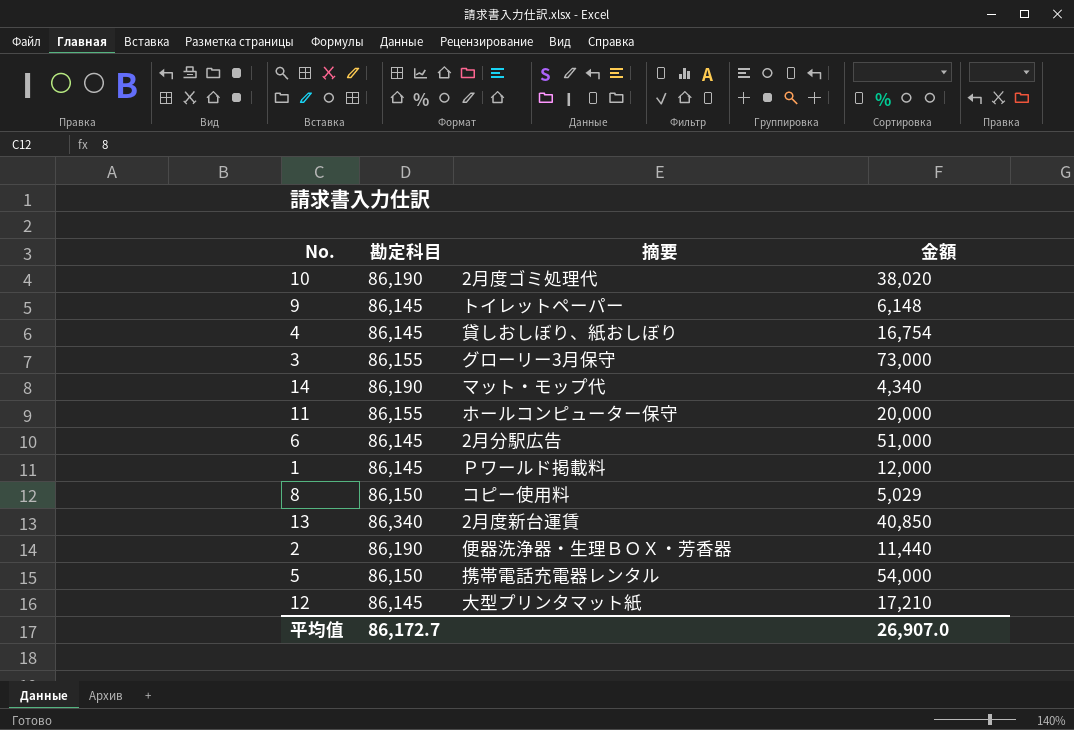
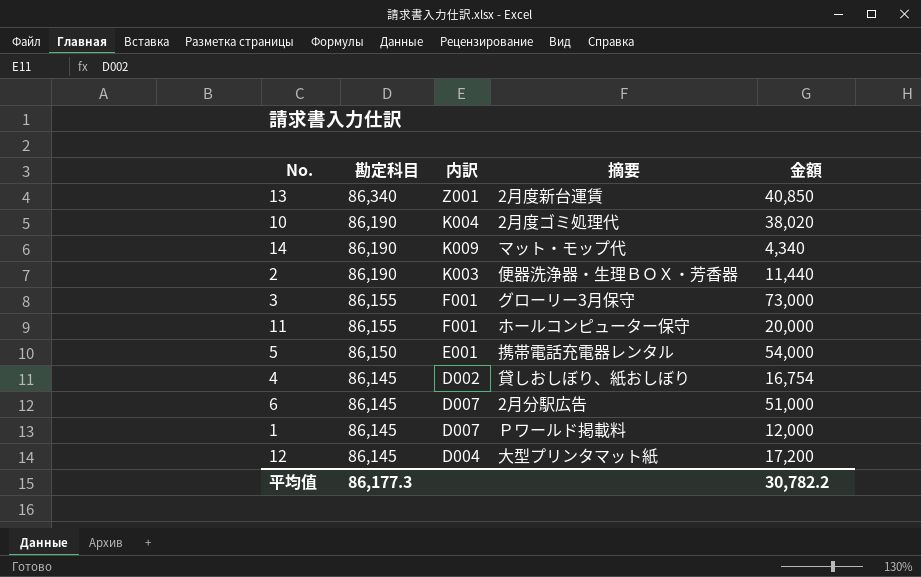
row order: none -> 勘定科目 descending
column 内訳 | position: none -> 3
row 9: 86,145 | トイレットペーパー | 6,148 -> none
row 8: 86,150 | コピー使用料 | 5,029 -> none
12 | 金額: 17,210 -> 17,200
平均值 | 勘定科目: 86,172.7 -> 86,177.3
平均值 | 金額: 26,907.0 -> 30,782.2

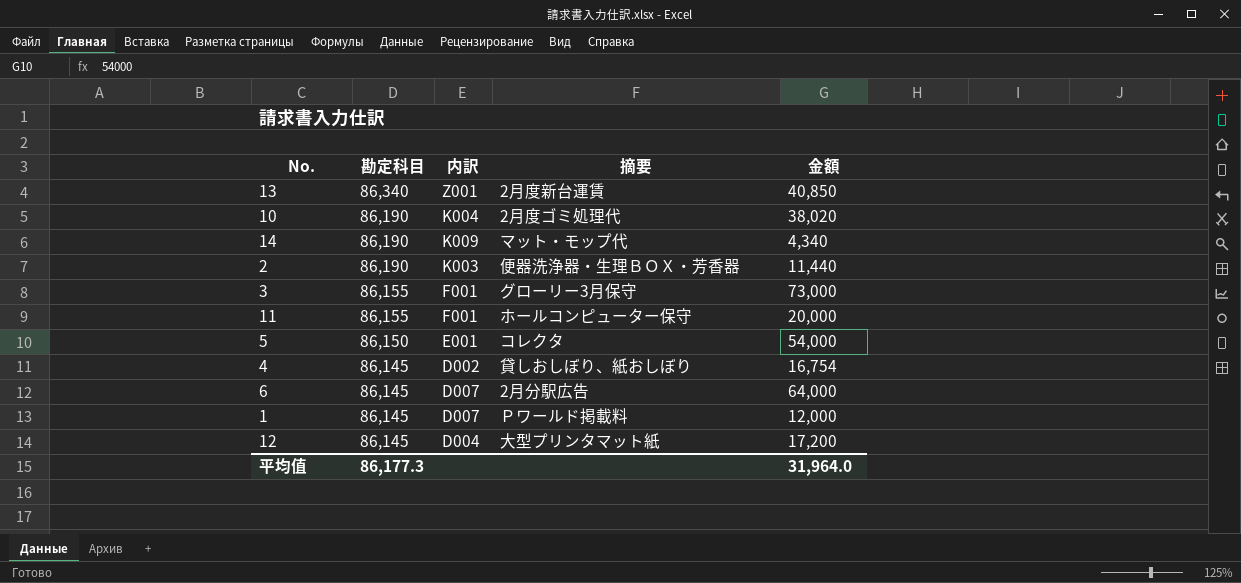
5 | 摘要: 携帯電話充電器レンタル -> コレクタ
6 | 金額: 51,000 -> 64,000
平均值 | 金額: 30,782.2 -> 31,964.0

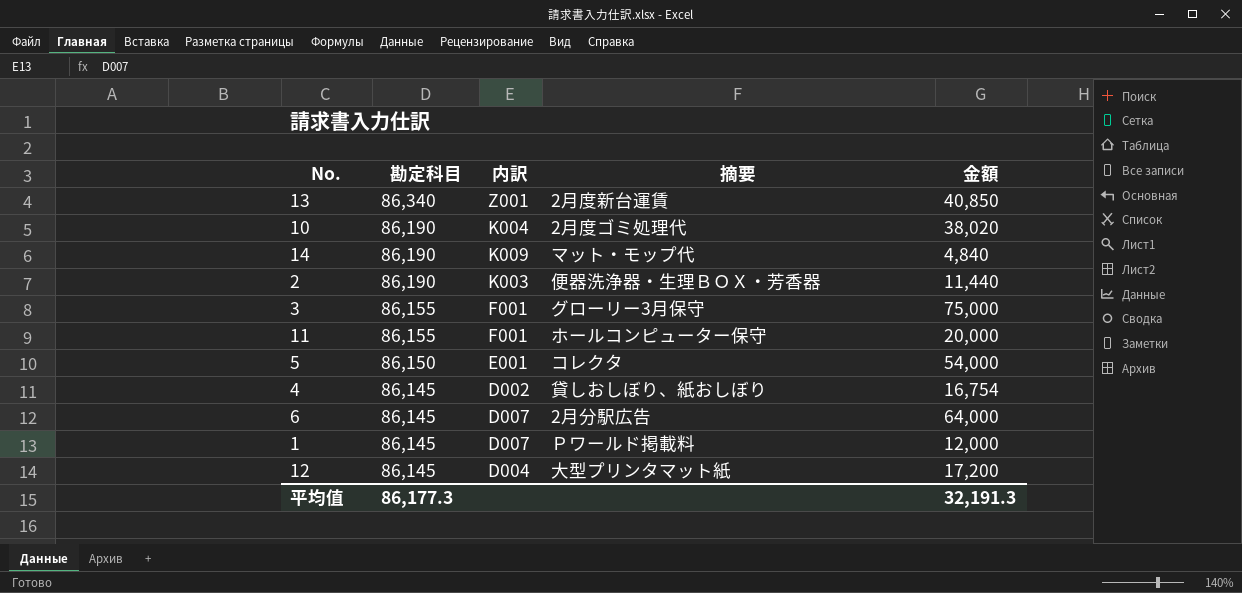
14 | 金額: 4,340 -> 4,840
3 | 金額: 73,000 -> 75,000
平均值 | 金額: 31,964.0 -> 32,191.3

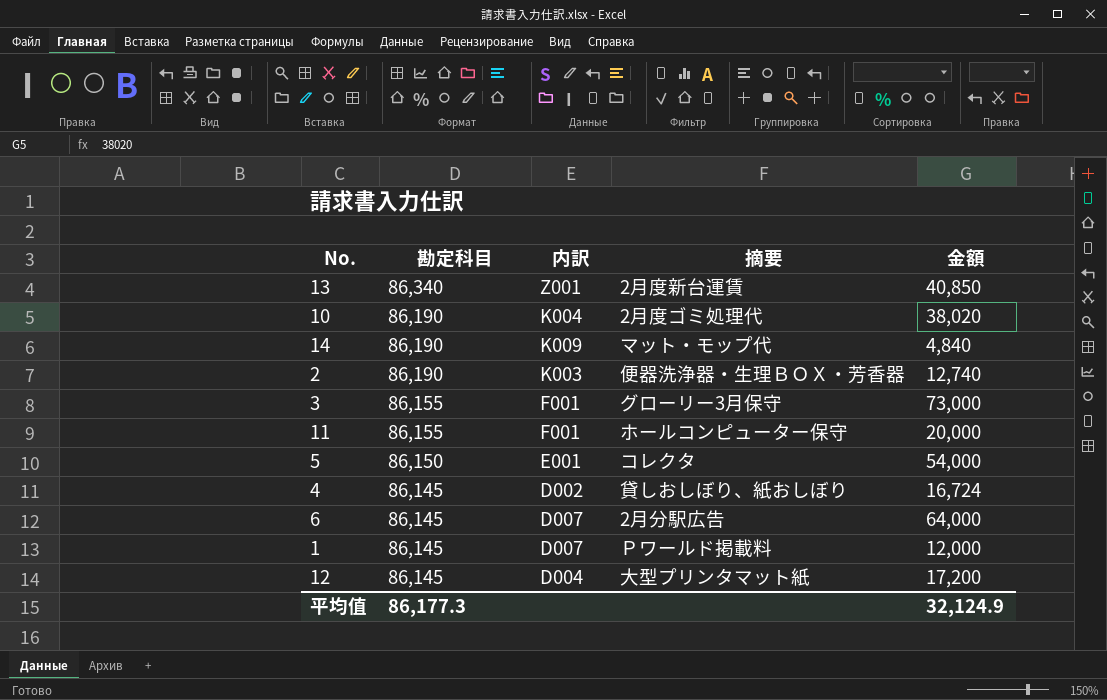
2 | 金額: 11,440 -> 12,740
3 | 金額: 75,000 -> 73,000
4 | 金額: 16,754 -> 16,724
平均值 | 金額: 32,191.3 -> 32,124.9

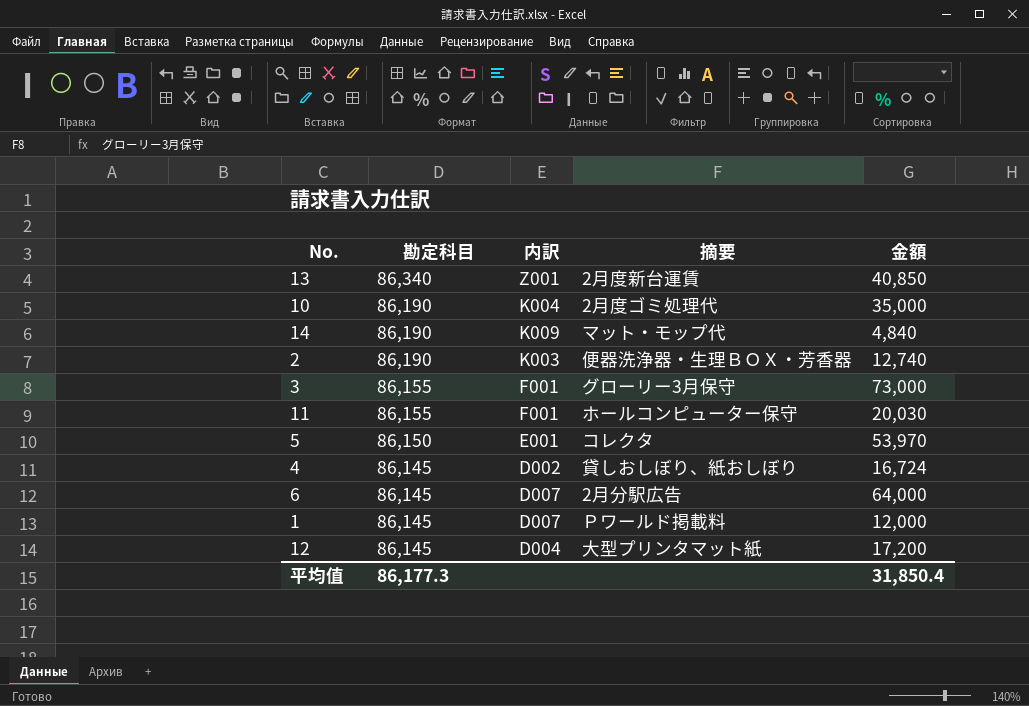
10 | 金額: 38,020 -> 35,000
11 | 金額: 20,000 -> 20,030
5 | 金額: 54,000 -> 53,970
平均值 | 金額: 32,124.9 -> 31,850.4

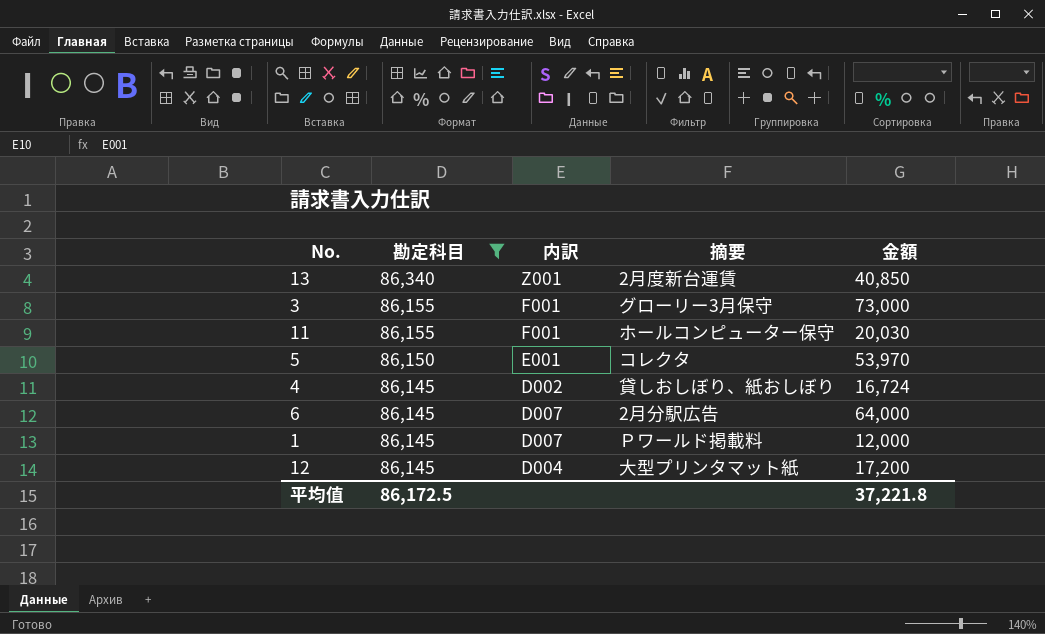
filter: none -> 勘定科目 != 86,190
平均值 | 勘定科目: 86,177.3 -> 86,172.5
平均值 | 金額: 31,850.4 -> 37,221.8

